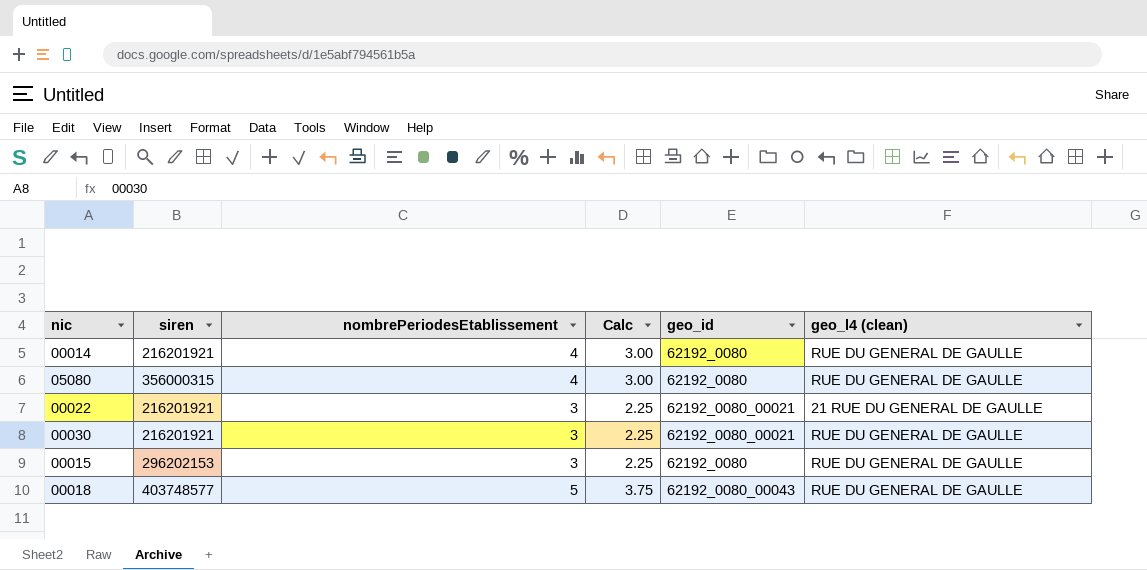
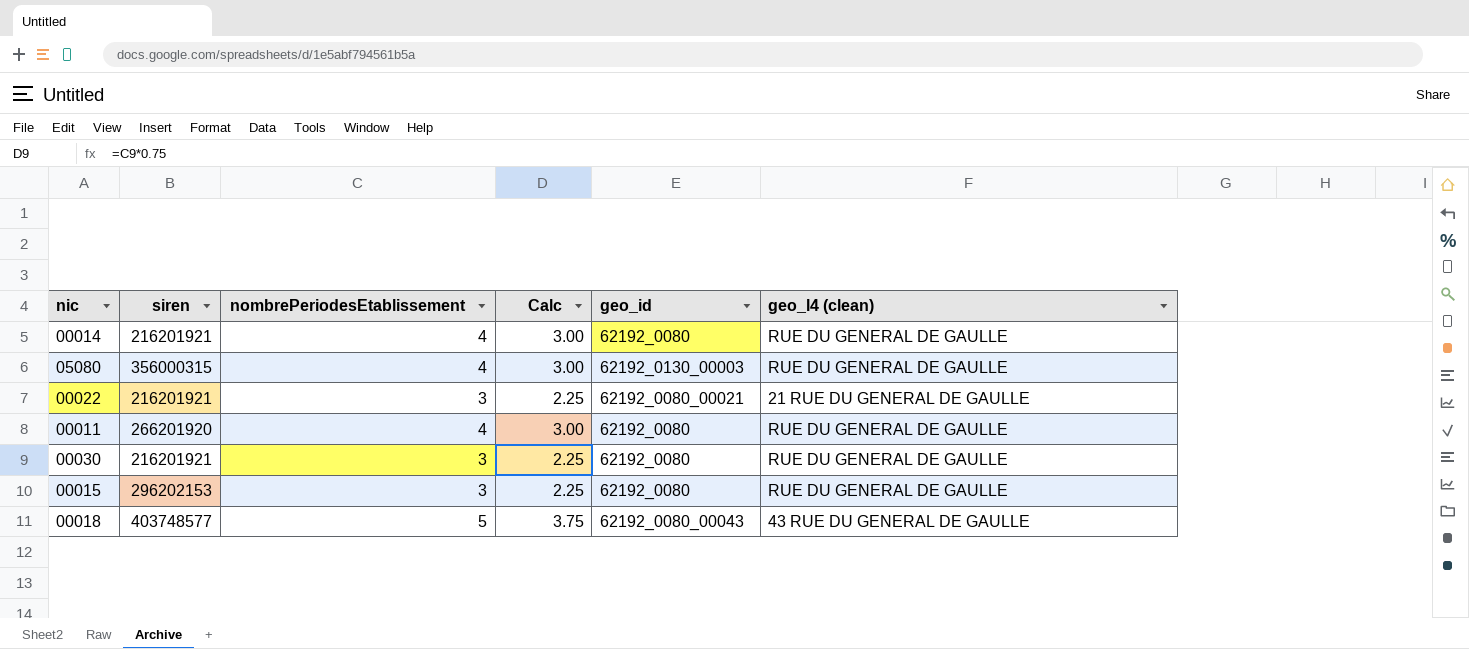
05080 | geo_id: 62192_0080 -> 62192_0130_00003
row 00011: none -> 266201920 | 4 | 3.00 | 62192_0080 | RUE DU GENERAL DE GAULLE
00030 | geo_id: 62192_0080_00021 -> 62192_0080
00018 | geo_l4 (clean): RUE DU GENERAL DE GAULLE -> 43 RUE DU GENERAL DE GAULLE

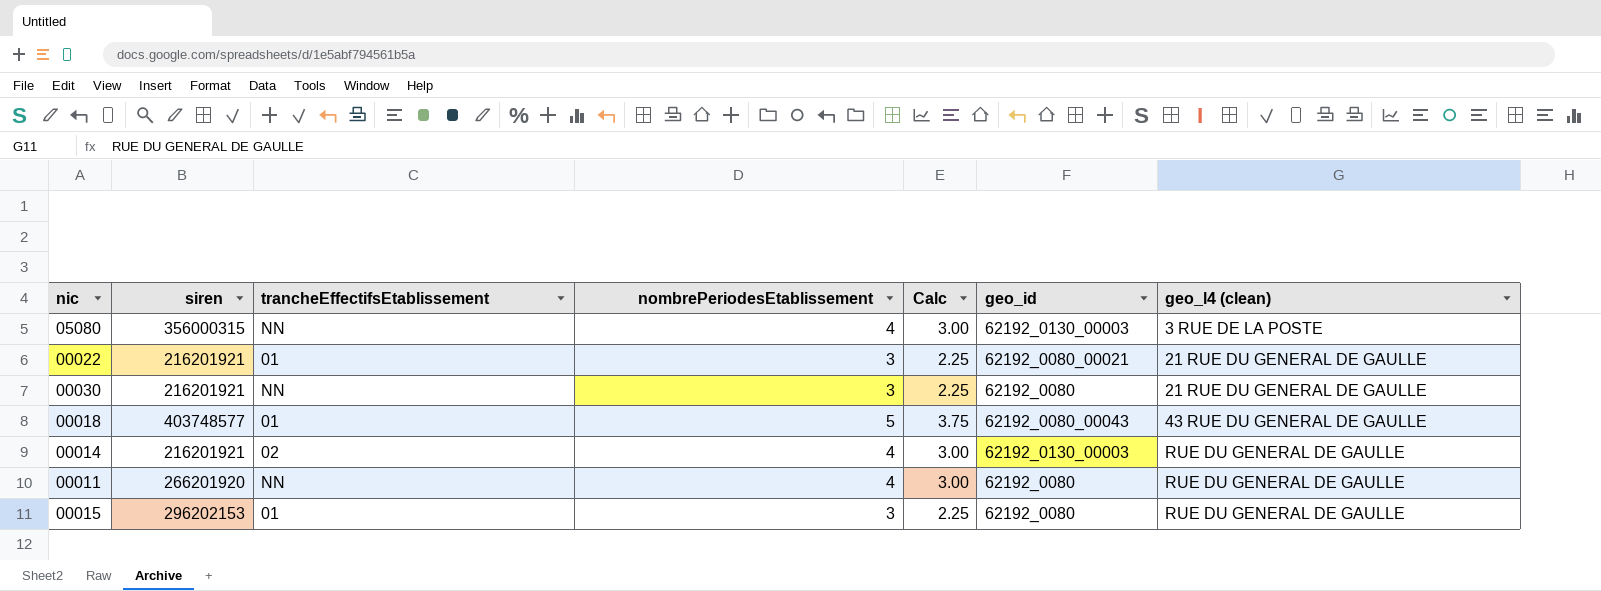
row order: none -> geo_l4 (clean) ascending
column trancheEffectifsEtablissement | position: none -> 3
05080 | geo_l4 (clean): RUE DU GENERAL DE GAULLE -> 3 RUE DE LA POSTE
00030 | geo_l4 (clean): RUE DU GENERAL DE GAULLE -> 21 RUE DU GENERAL DE GAULLE
00014 | geo_id: 62192_0080 -> 62192_0130_00003

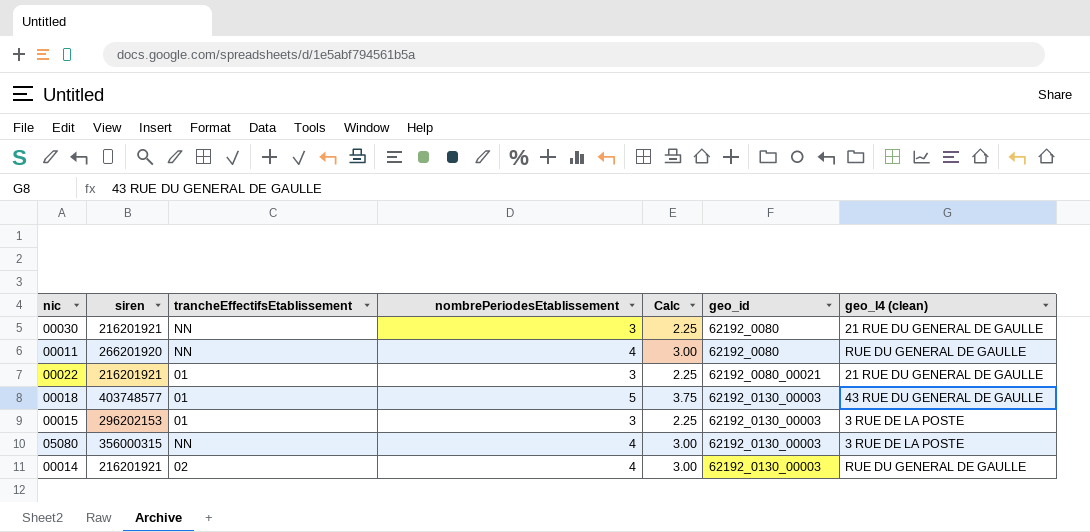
row order: geo_l4 (clean) ascending -> geo_id ascending
00018 | geo_id: 62192_0080_00043 -> 62192_0130_00003
00015 | geo_id: 62192_0080 -> 62192_0130_00003
00015 | geo_l4 (clean): RUE DU GENERAL DE GAULLE -> 3 RUE DE LA POSTE

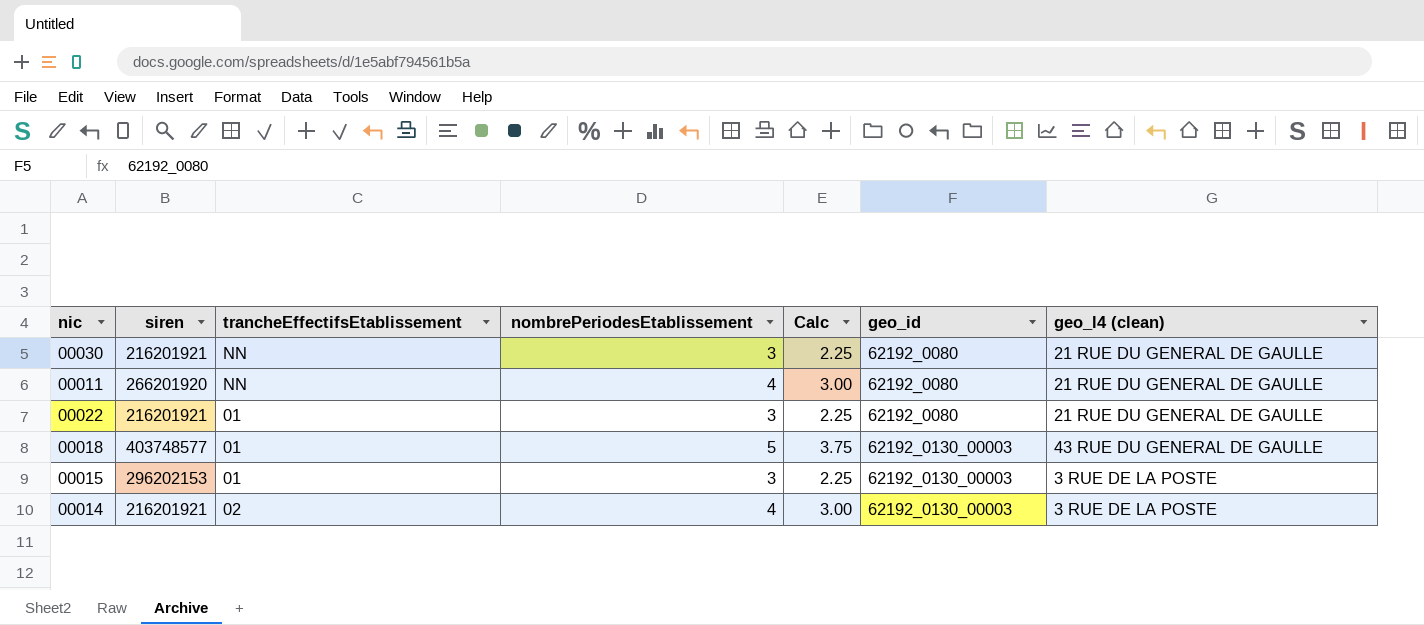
row 05080: 356000315 | NN | 4 | 3.00 | 62192_0130_00003 | 3 RUE DE LA POSTE -> none
00011 | geo_l4 (clean): RUE DU GENERAL DE GAULLE -> 21 RUE DU GENERAL DE GAULLE
00022 | geo_id: 62192_0080_00021 -> 62192_0080
00014 | geo_l4 (clean): RUE DU GENERAL DE GAULLE -> 3 RUE DE LA POSTE

